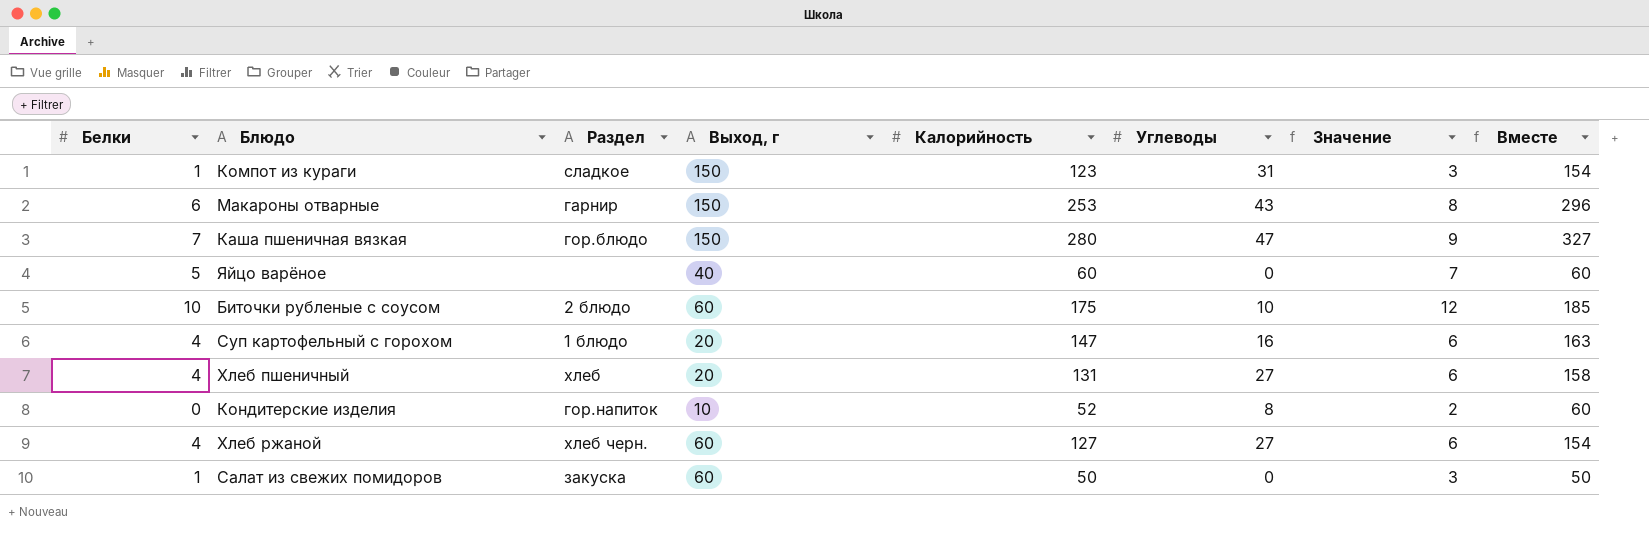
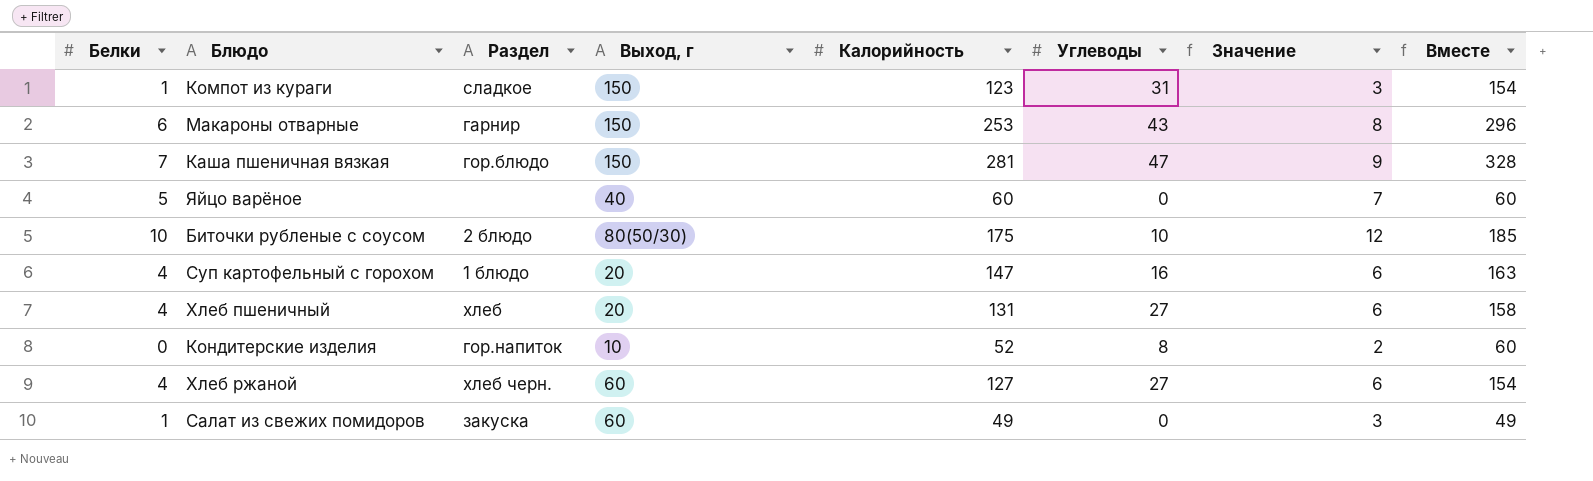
Каша пшеничная вязкая | Калорийность: 280 -> 281
Каша пшеничная вязкая | Вместе: 327 -> 328
Биточки рубленые с соусом | Выход, г: 60 -> 80(50/30)
Салат из свежих помидоров | Калорийность: 50 -> 49
Салат из свежих помидоров | Вместе: 50 -> 49

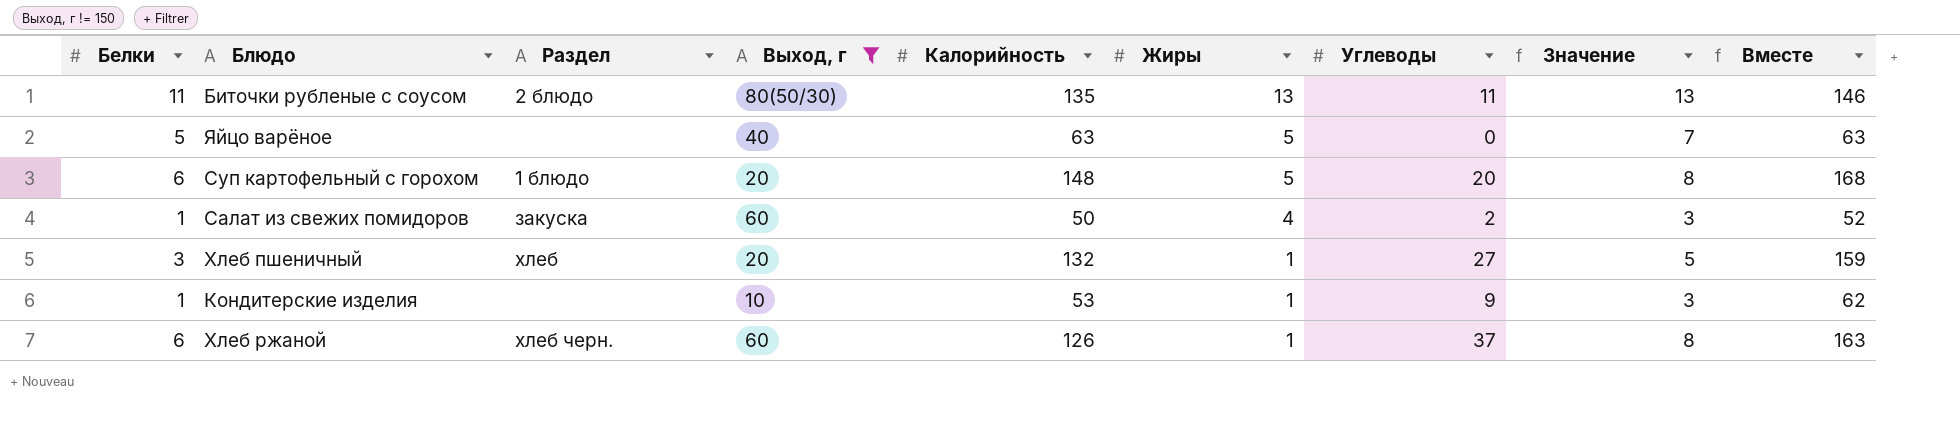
filter: none -> Выход, г != 150
row order: none -> Жиры descending
column Жиры | position: none -> 6
Биточки рубленые с соусом | Белки: 10 -> 11
Биточки рубленые с соусом | Калорийность: 175 -> 135
Биточки рубленые с соусом | Углеводы: 10 -> 11
Биточки рубленые с соусом | Значение: 12 -> 13
Биточки рубленые с соусом | Вместе: 185 -> 146
Яйцо варёное | Калорийность: 60 -> 63
Яйцо варёное | Вместе: 60 -> 63
Суп картофельный с горохом | Белки: 4 -> 6
Суп картофельный с горохом | Калорийность: 147 -> 148
Суп картофельный с горохом | Углеводы: 16 -> 20
Суп картофельный с горохом | Значение: 6 -> 8
Суп картофельный с горохом | Вместе: 163 -> 168
Салат из свежих помидоров | Калорийность: 49 -> 50
Салат из свежих помидоров | Углеводы: 0 -> 2
Салат из свежих помидоров | Вместе: 49 -> 52
Хлеб пшеничный | Белки: 4 -> 3
Хлеб пшеничный | Калорийность: 131 -> 132
Хлеб пшеничный | Значение: 6 -> 5
Хлеб пшеничный | Вместе: 158 -> 159
Кондитерские изделия | Белки: 0 -> 1
Кондитерские изделия | Раздел: гор.напиток -> none
Кондитерские изделия | Калорийность: 52 -> 53
Кондитерские изделия | Углеводы: 8 -> 9
Кондитерские изделия | Значение: 2 -> 3
Кондитерские изделия | Вместе: 60 -> 62
Хлеб ржаной | Белки: 4 -> 6
Хлеб ржаной | Калорийность: 127 -> 126
Хлеб ржаной | Углеводы: 27 -> 37
Хлеб ржаной | Значение: 6 -> 8
Хлеб ржаной | Вместе: 154 -> 163

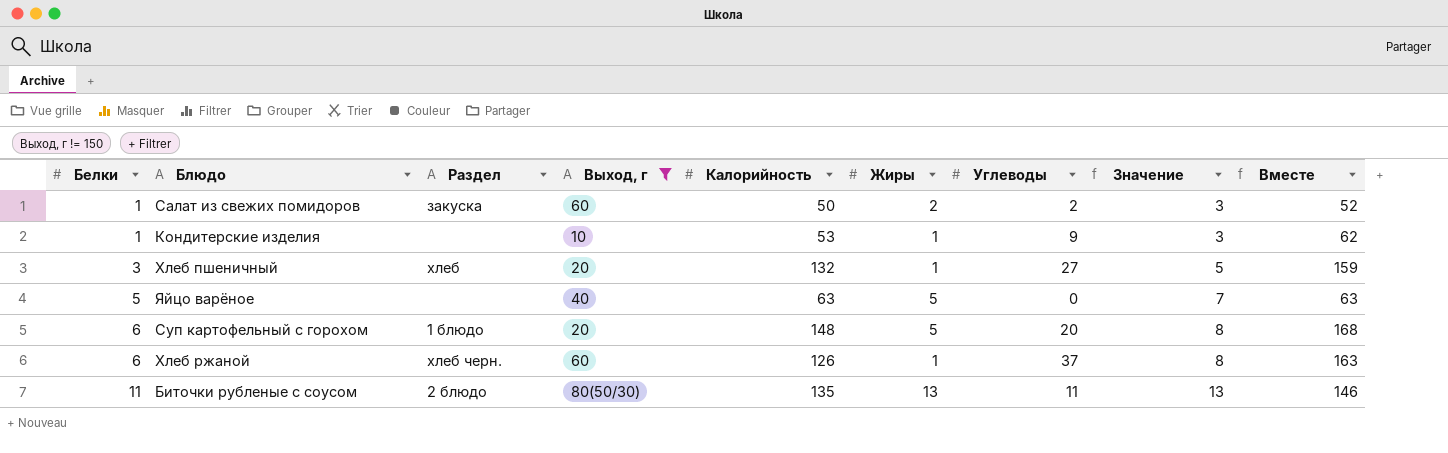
row order: Жиры descending -> Белки ascending
Салат из свежих помидоров | Жиры: 4 -> 2

